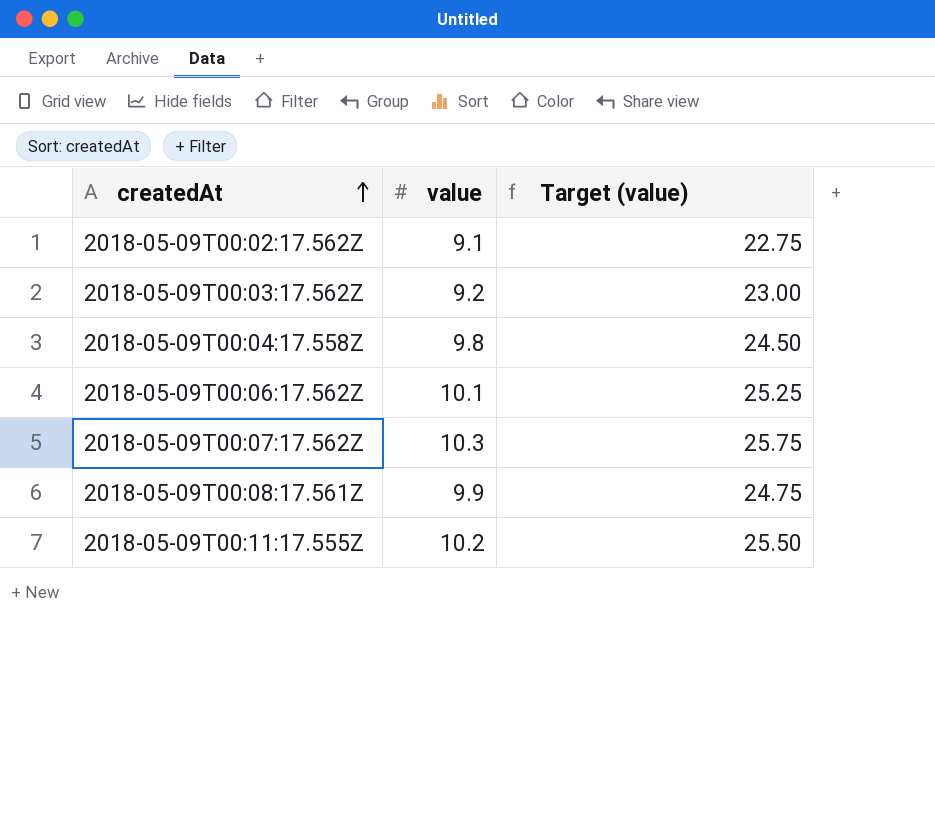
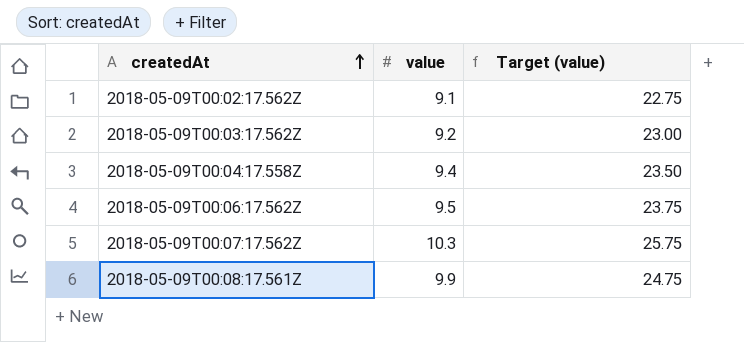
row 2018-05-09T00:11:17.555Z: 10.2 | 25.50 -> none
2018-05-09T00:04:17.558Z | value: 9.8 -> 9.4
2018-05-09T00:04:17.558Z | Target (value): 24.50 -> 23.50
2018-05-09T00:06:17.562Z | value: 10.1 -> 9.5
2018-05-09T00:06:17.562Z | Target (value): 25.25 -> 23.75

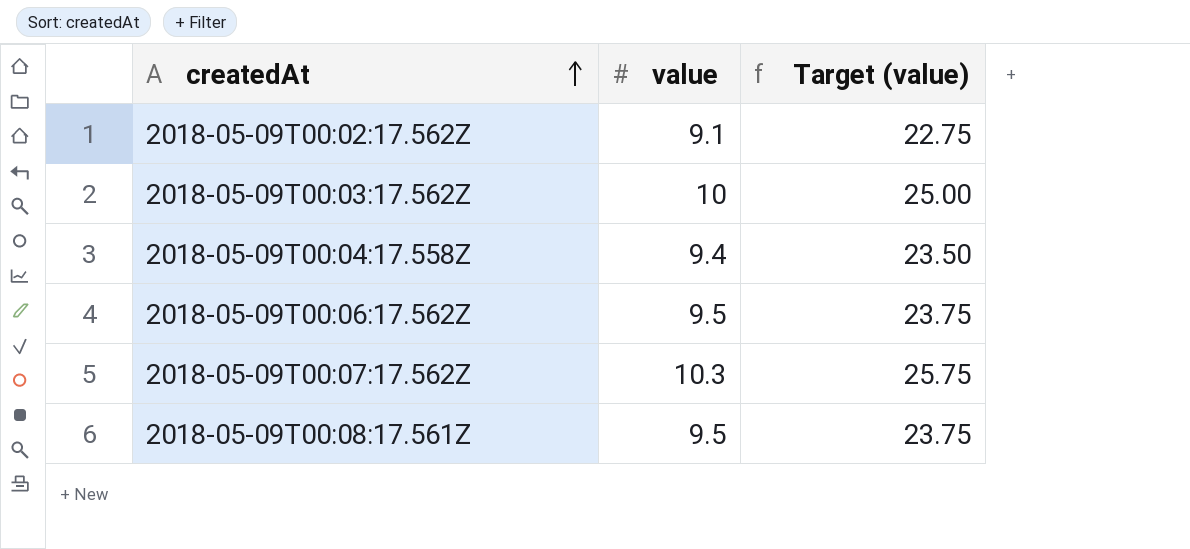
2018-05-09T00:03:17.562Z | value: 9.2 -> 10
2018-05-09T00:03:17.562Z | Target (value): 23.00 -> 25.00
2018-05-09T00:08:17.561Z | value: 9.9 -> 9.5
2018-05-09T00:08:17.561Z | Target (value): 24.75 -> 23.75

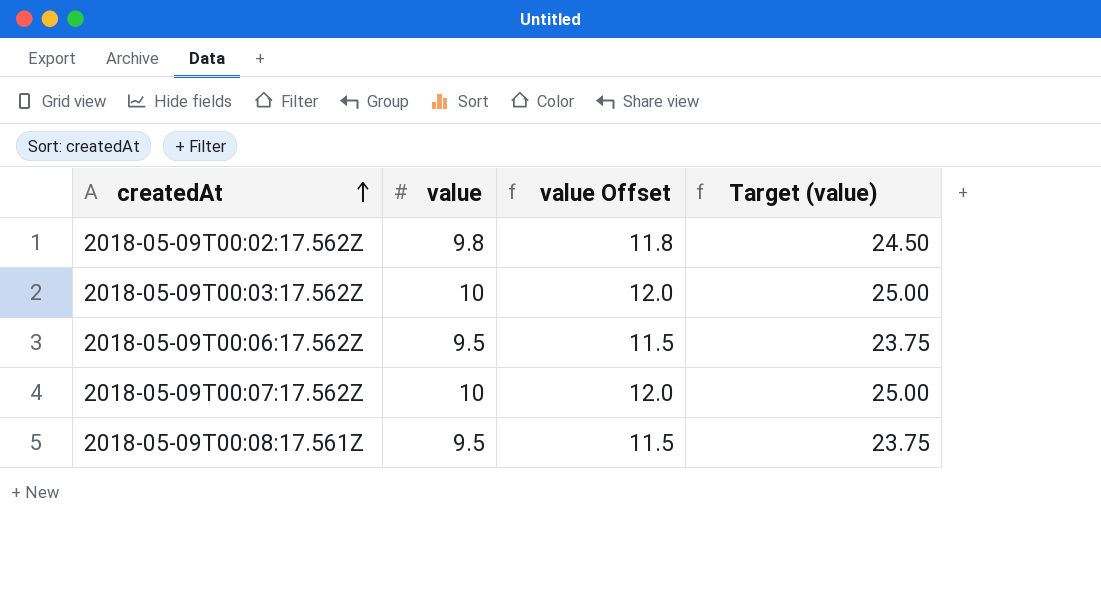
column value Offset | formula: none -> [value] + 2
row 2018-05-09T00:04:17.558Z: 9.4 | 23.50 -> none
2018-05-09T00:02:17.562Z | value: 9.1 -> 9.8
2018-05-09T00:02:17.562Z | Target (value): 22.75 -> 24.50
2018-05-09T00:07:17.562Z | value: 10.3 -> 10
2018-05-09T00:07:17.562Z | Target (value): 25.75 -> 25.00

